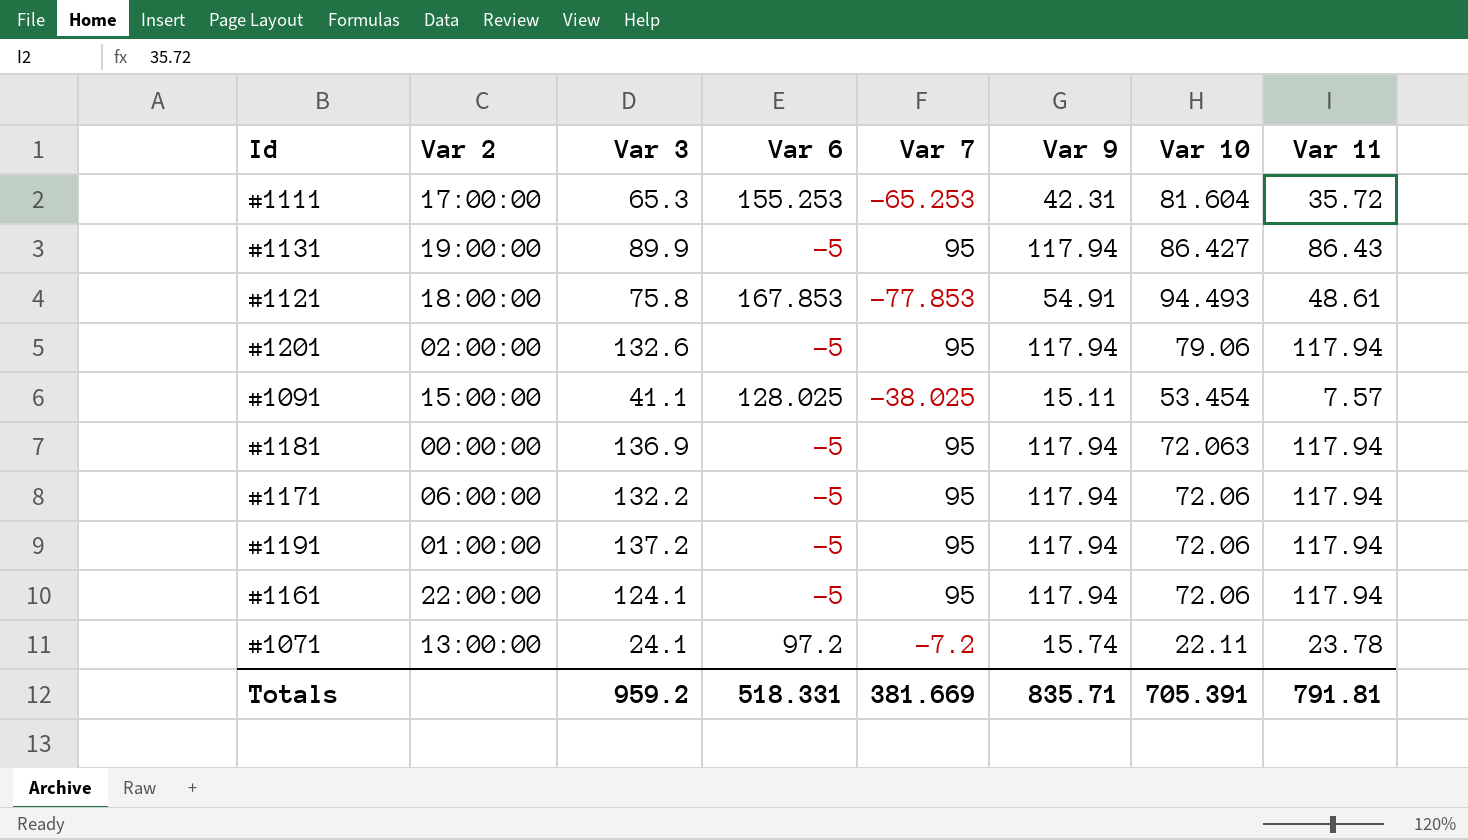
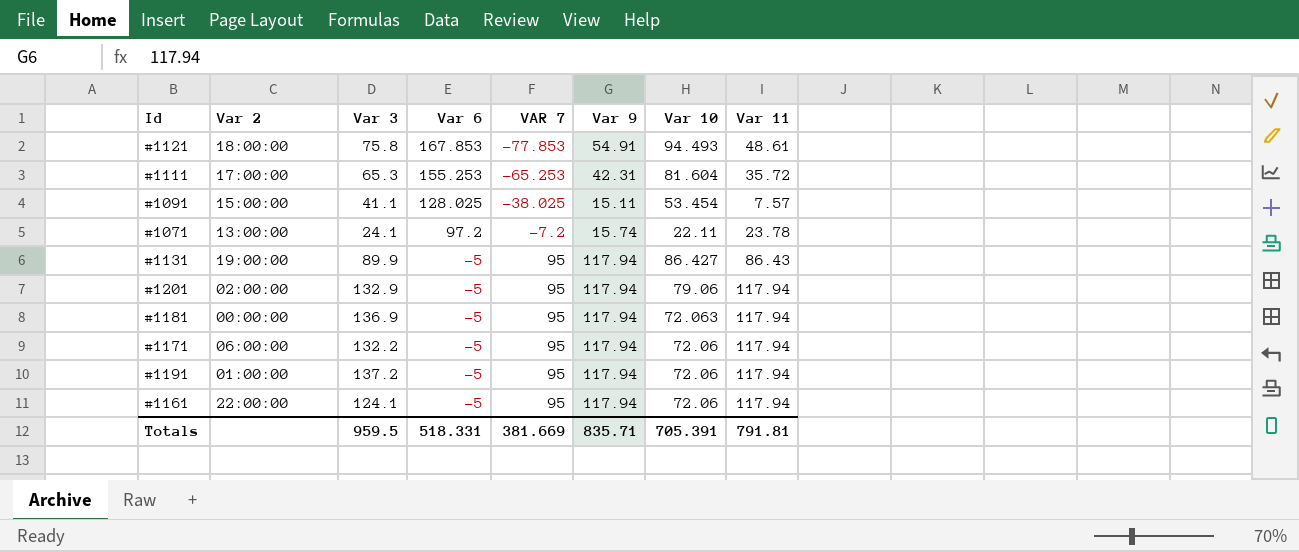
row order: none -> Var 6 descending
column name: Var 7 -> VAR 7
#1201 | Var 3: 132.6 -> 132.9
Totals | Var 3: 959.2 -> 959.5

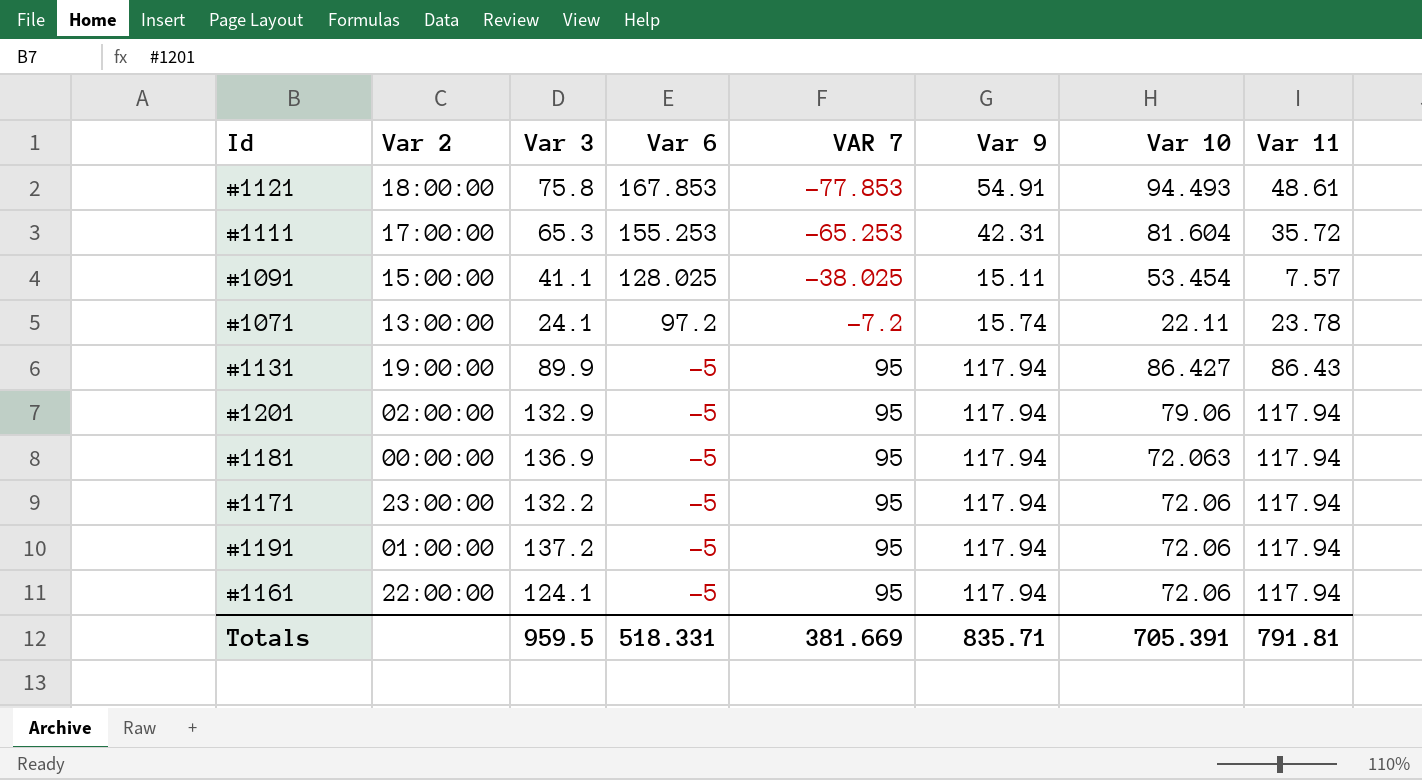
#1171 | Var 2: 06:00:00 -> 23:00:00

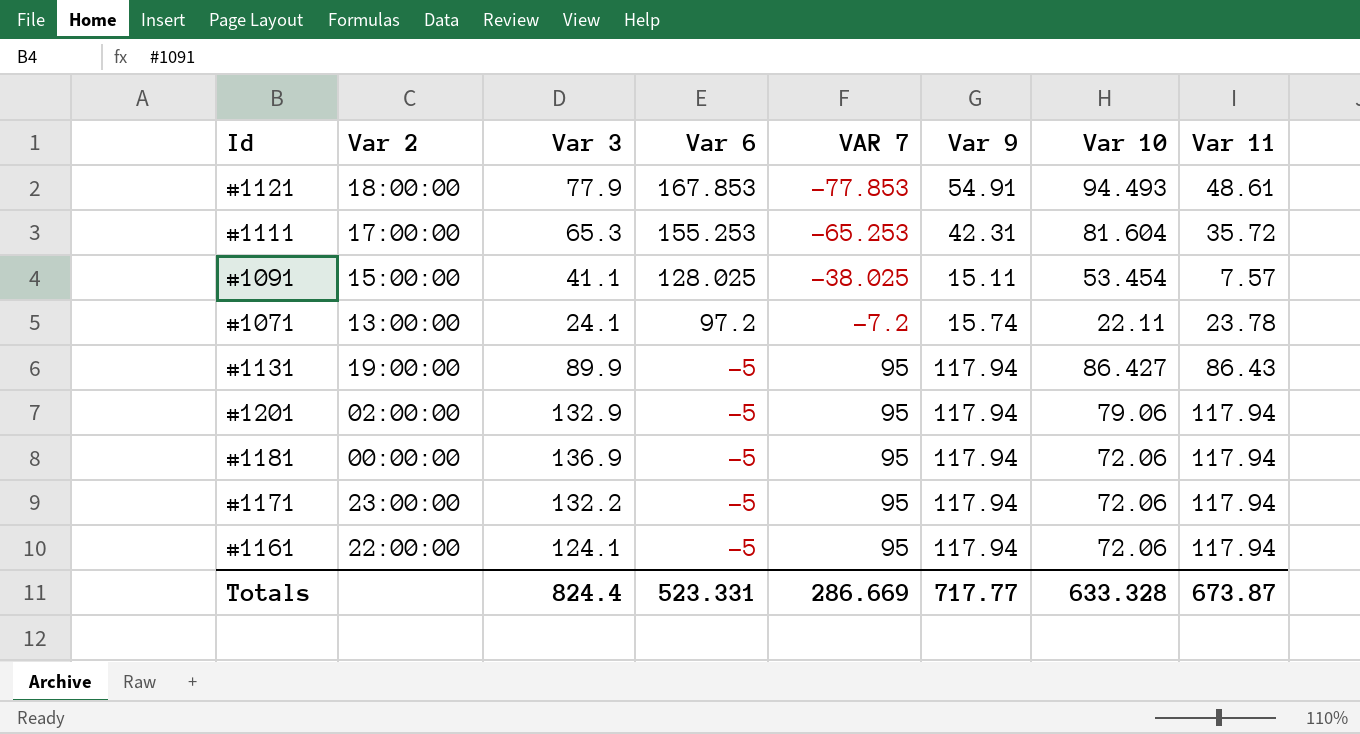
row #1191: 01:00:00 | 137.2 | -5 | 95 | 117.94 | 72.06 | 117.94 -> none
#1121 | Var 3: 75.8 -> 77.9
#1181 | Var 10: 72.063 -> 72.06
Totals | Var 3: 959.5 -> 824.4
Totals | Var 6: 518.331 -> 523.331
Totals | VAR 7: 381.669 -> 286.669
Totals | Var 9: 835.71 -> 717.77
Totals | Var 10: 705.391 -> 633.328
Totals | Var 11: 791.81 -> 673.87

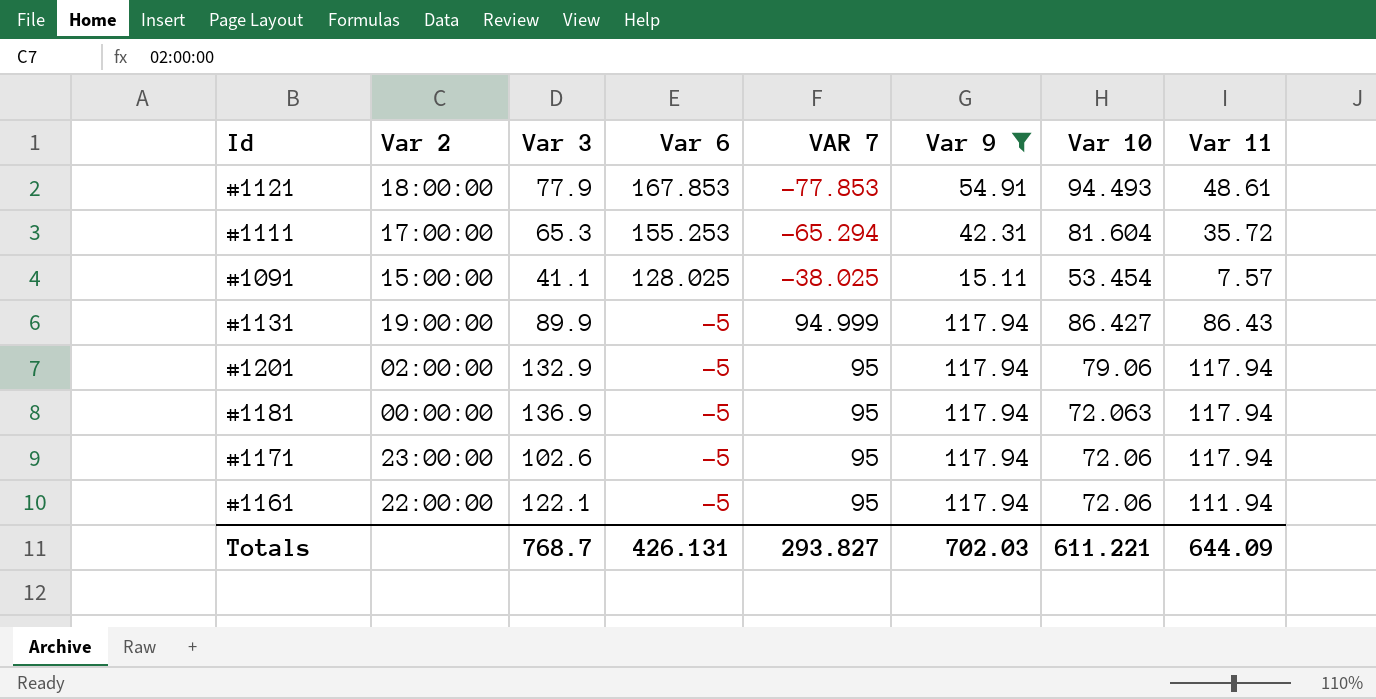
filter: none -> Var 9 != 15.74
#1111 | VAR 7: -65.253 -> -65.294
#1131 | VAR 7: 95 -> 94.999
#1181 | Var 10: 72.06 -> 72.063
#1171 | Var 3: 132.2 -> 102.6
#1161 | Var 3: 124.1 -> 122.1
#1161 | Var 11: 117.94 -> 111.94
Totals | Var 3: 824.4 -> 768.7
Totals | Var 6: 523.331 -> 426.131
Totals | VAR 7: 286.669 -> 293.827
Totals | Var 9: 717.77 -> 702.03
Totals | Var 10: 633.328 -> 611.221
Totals | Var 11: 673.87 -> 644.09

